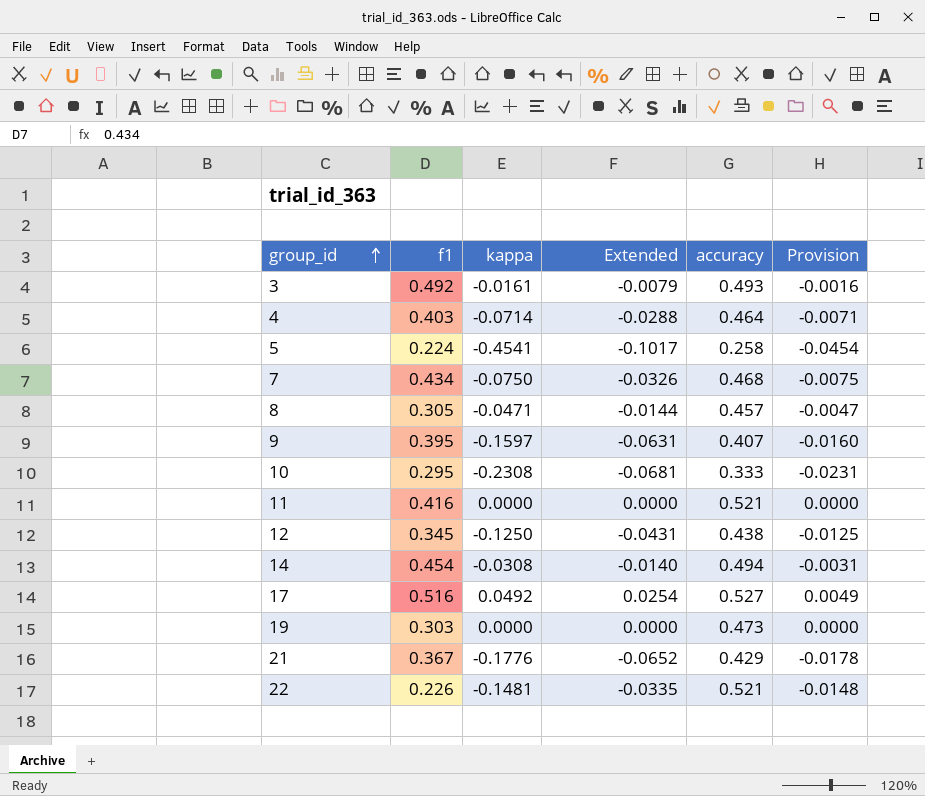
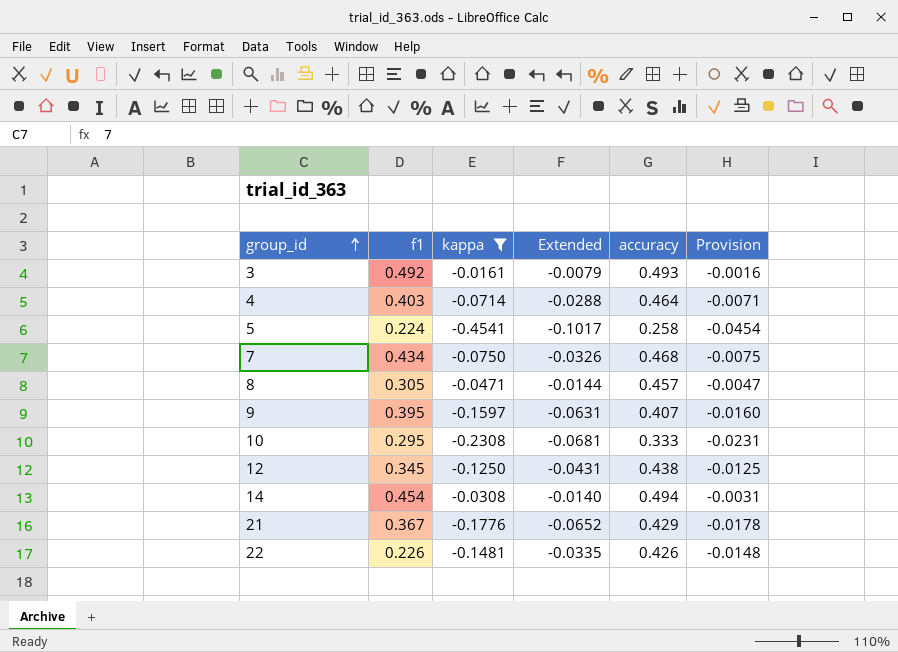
filter: none -> kappa <= -0.0161
22 | accuracy: 0.521 -> 0.426

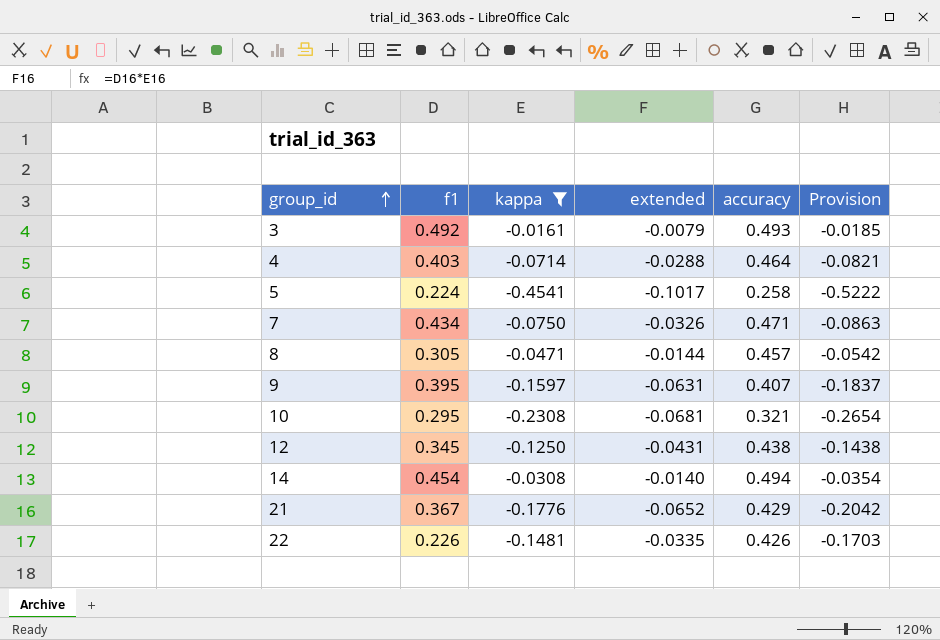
column name: Extended -> extended
column Provision | formula: [kappa] * 0.1 -> [kappa] * 1.15
7 | accuracy: 0.468 -> 0.471
10 | accuracy: 0.333 -> 0.321

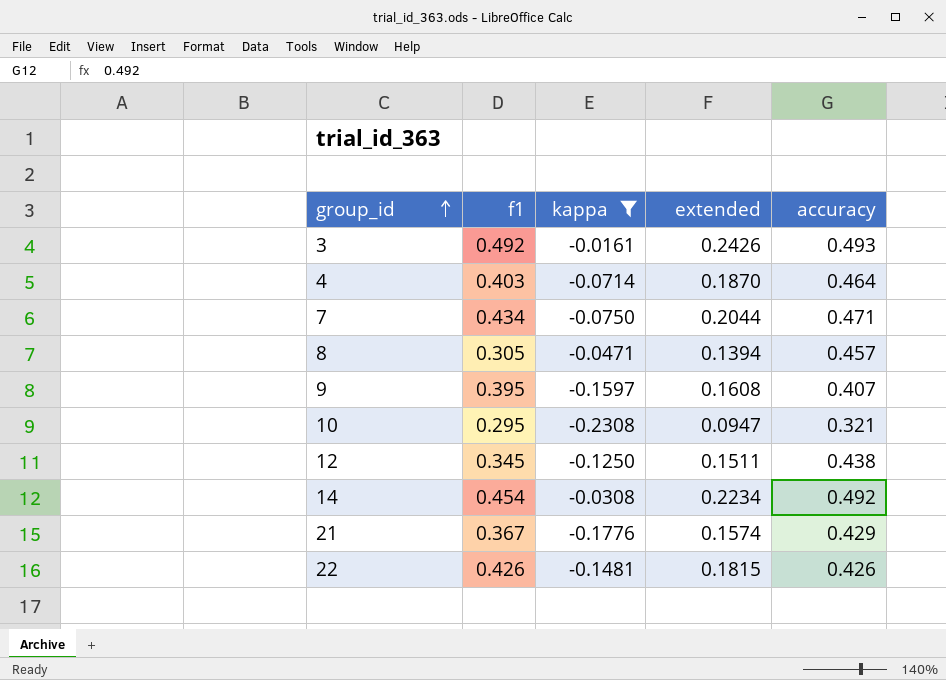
column Provision | formula: [kappa] * 1.15 -> none
column extended | formula: [f1] * [kappa] -> [f1] * [accuracy]
row 5: 0.224 | -0.4541 | -0.1017 | 0.258 | -0.5222 -> none
14 | accuracy: 0.494 -> 0.492
22 | f1: 0.226 -> 0.426

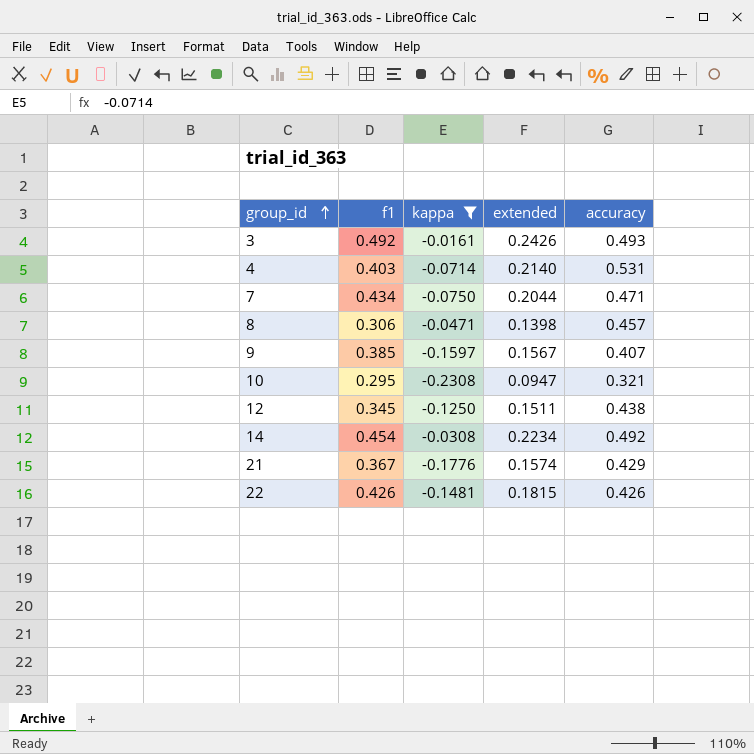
4 | extended: 0.1870 -> 0.2140
4 | accuracy: 0.464 -> 0.531
8 | f1: 0.305 -> 0.306
8 | extended: 0.1394 -> 0.1398
9 | f1: 0.395 -> 0.385
9 | extended: 0.1608 -> 0.1567

